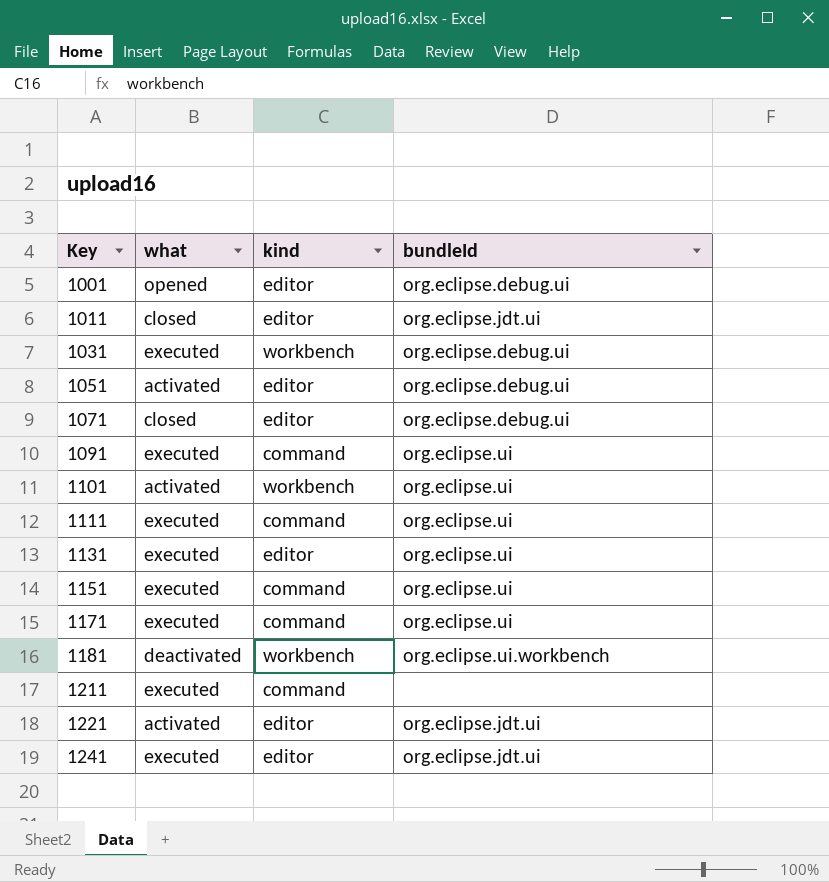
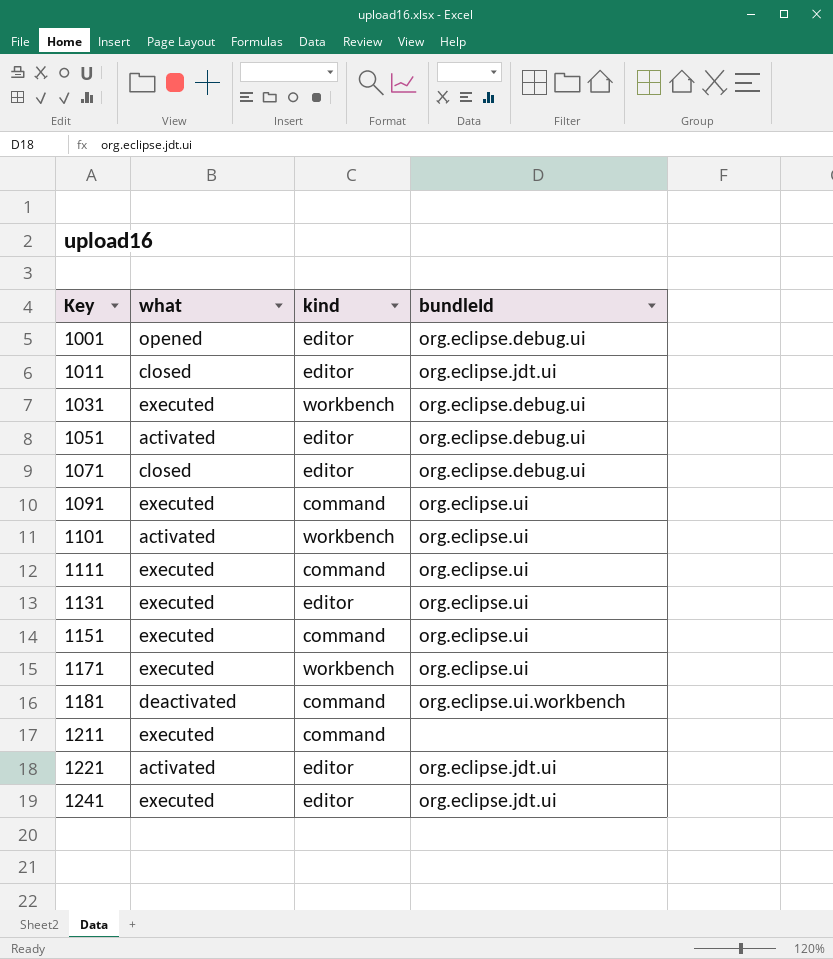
1171 | kind: command -> workbench
1181 | kind: workbench -> command

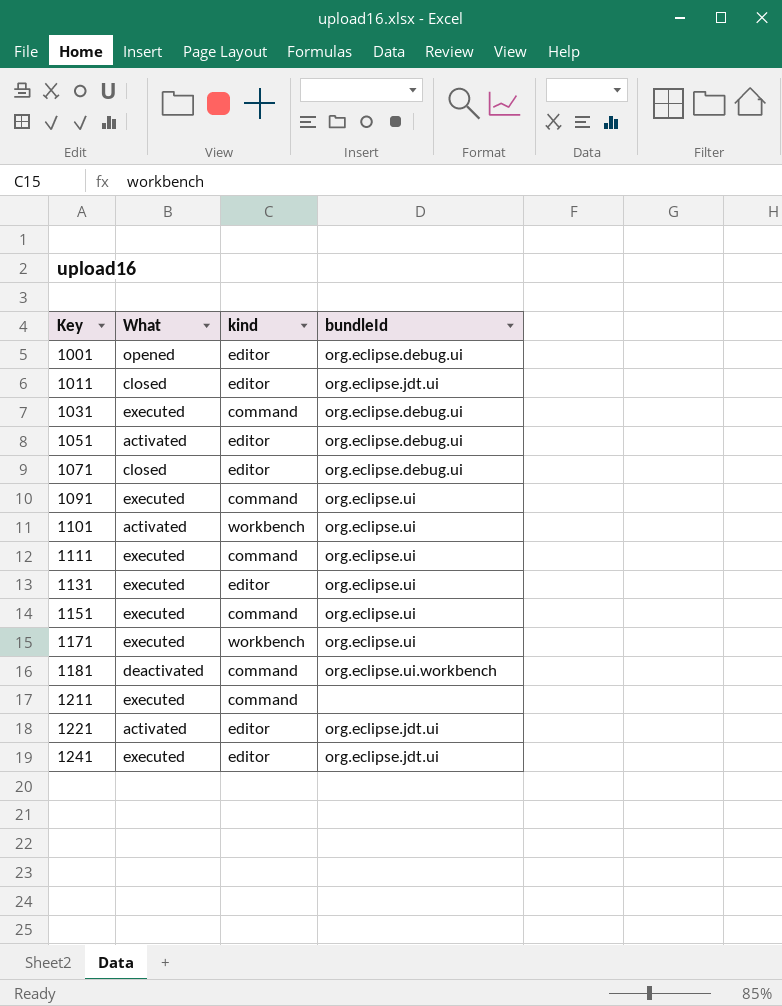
column name: what -> What
1031 | kind: workbench -> command

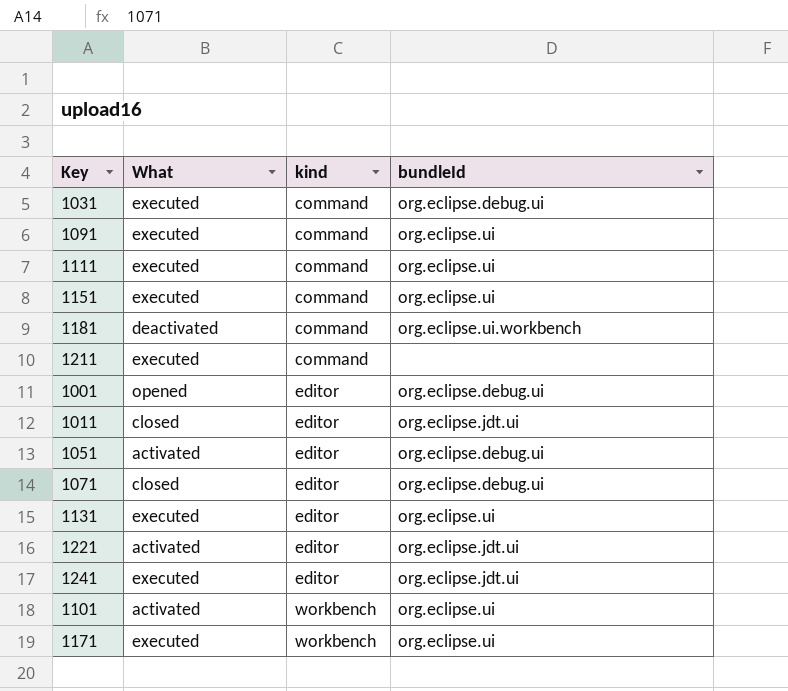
row order: Key ascending -> kind ascending

